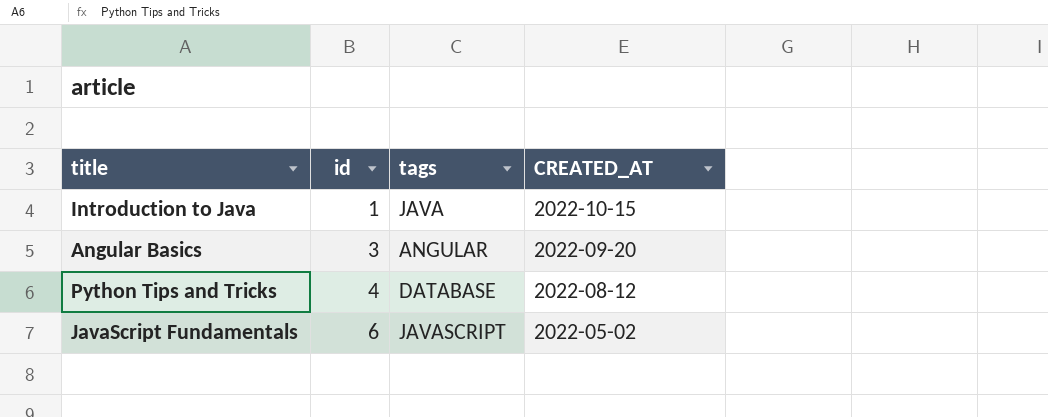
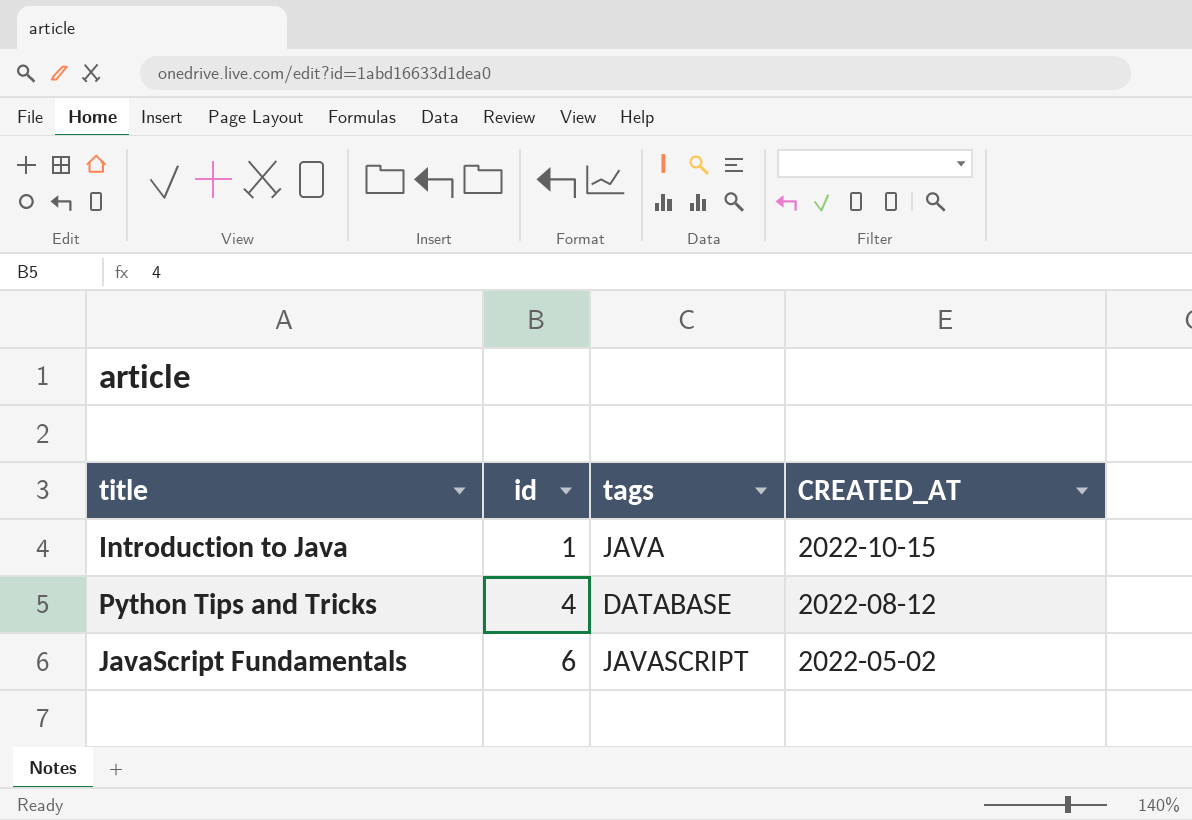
row Angular Basics: 3 | ANGULAR | 2022-09-20 -> none

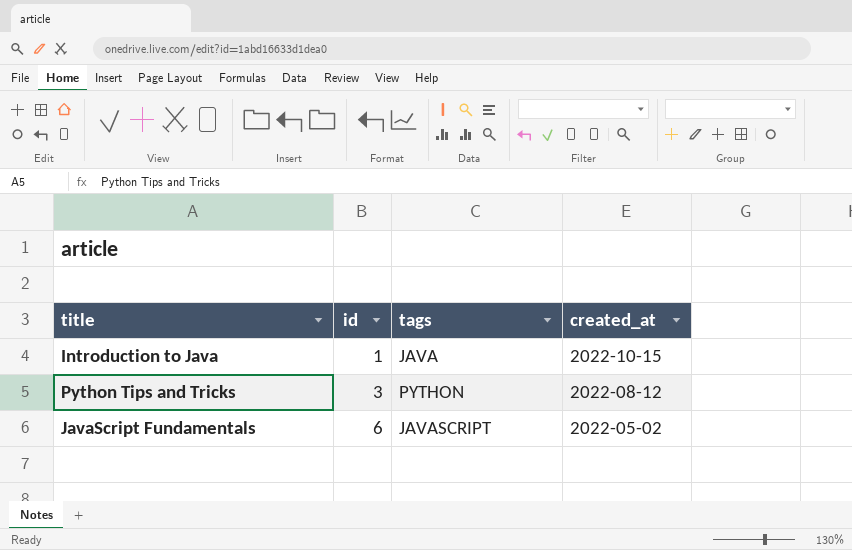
column name: CREATED_AT -> created_at
Python Tips and Tricks | id: 4 -> 3
Python Tips and Tricks | tags: DATABASE -> PYTHON

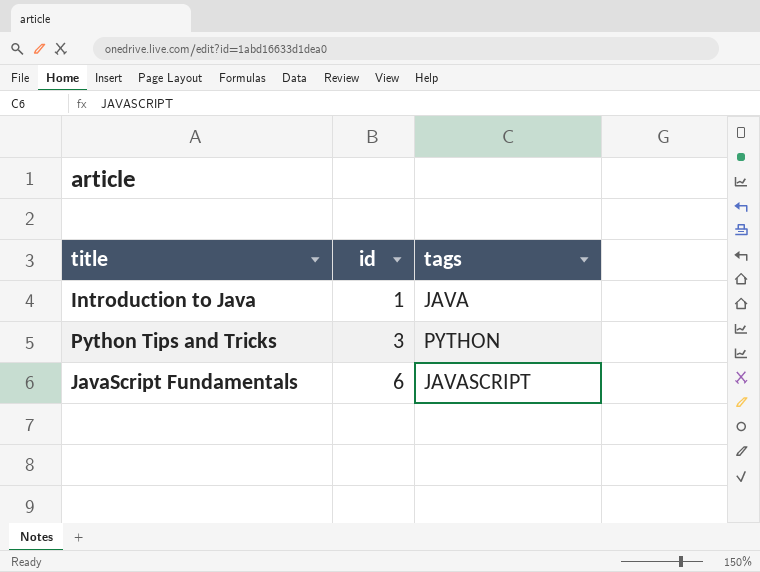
column created_at | position: 4 -> none

